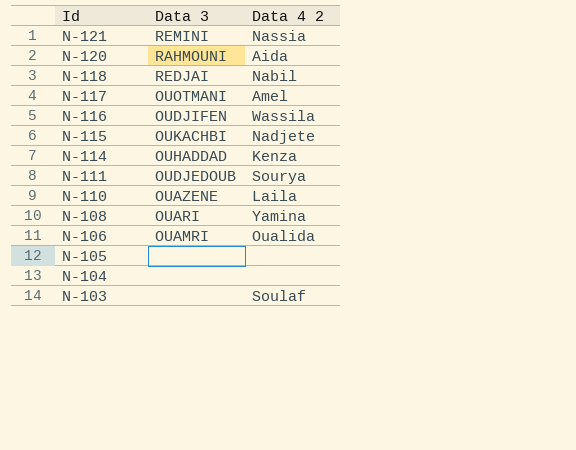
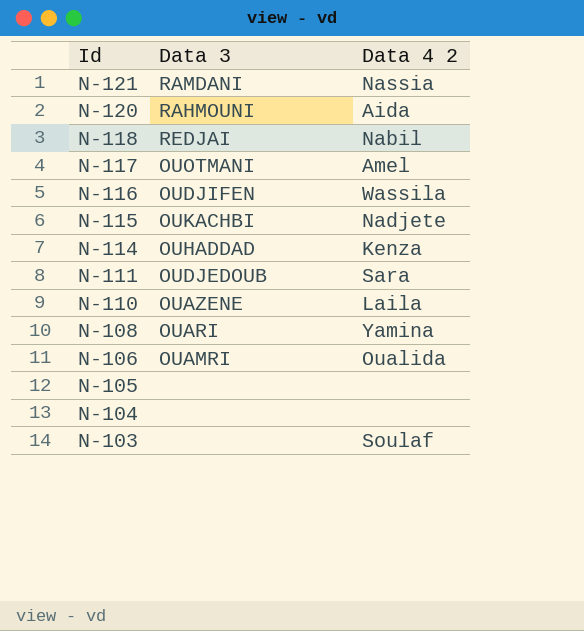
N-121 | Data 3: REMINI -> RAMDANI
N-111 | Data 4 2: Sourya -> Sara

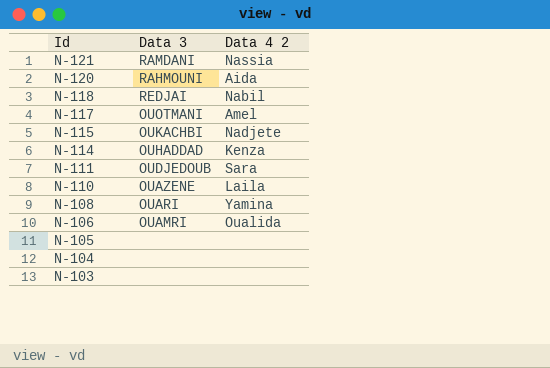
row N-116: OUDJIFEN | Wassila -> none
N-103 | Data 4 2: Soulaf -> none

